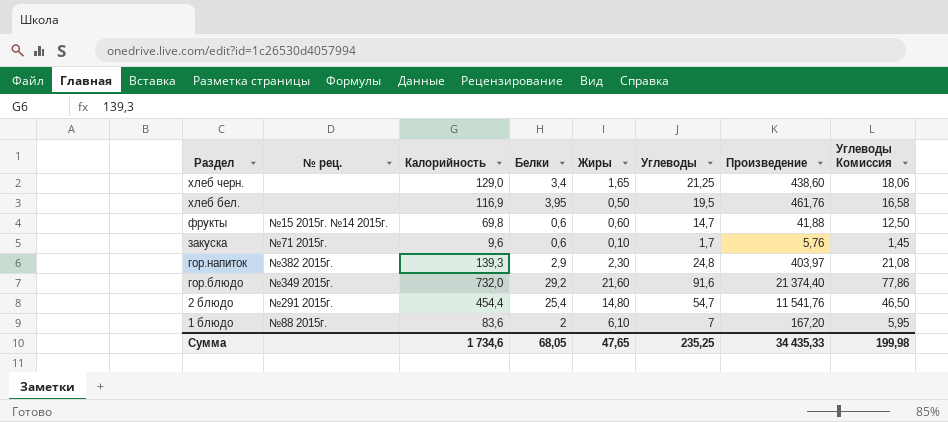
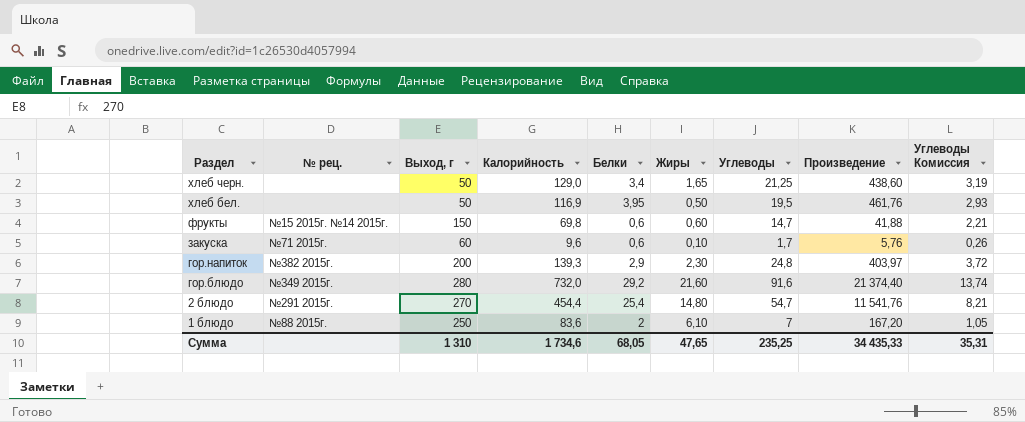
column Выход, г | position: none -> 3
column Углеводы Комиссия | formula: [Углеводы] * 0,85 -> [Углеводы] * 0,15
Сумма | Углеводы Комиссия: 199,98 -> 35,31

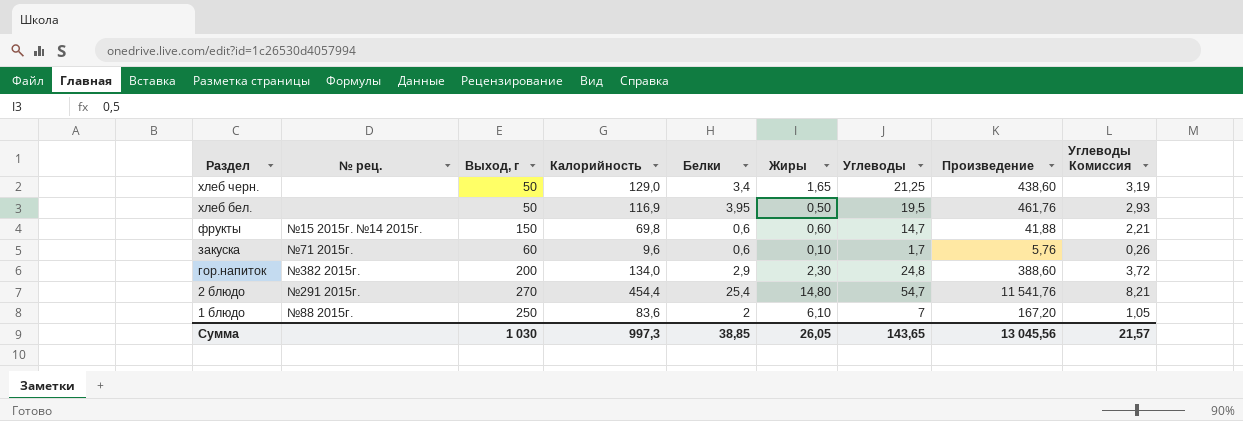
row гор.блюдо: №349 2015г. | 280 | 732,0 | 29,2 | 21,60 | 91,6 | 21 374,40 | 13,74 -> none
гор.напиток | Калорийность: 139,3 -> 134,0
гор.напиток | Произведение: 403,97 -> 388,60
Сумма | Выход, г: 1 310 -> 1 030
Сумма | Калорийность: 1 734,6 -> 997,3
Сумма | Белки: 68,05 -> 38,85
Сумма | Жиры: 47,65 -> 26,05
Сумма | Углеводы: 235,25 -> 143,65
Сумма | Произведение: 34 435,33 -> 13 045,56
Сумма | Углеводы Комиссия: 35,31 -> 21,57

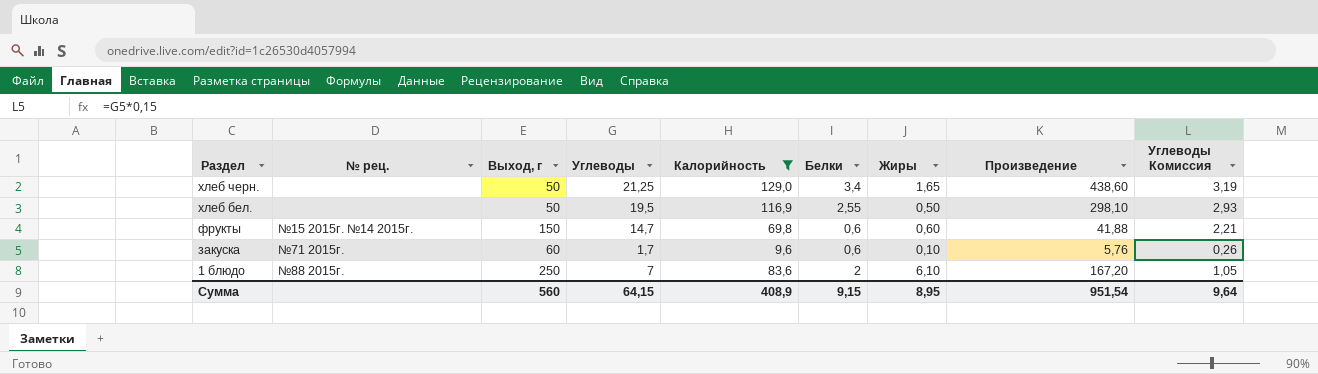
filter: none -> Калорийность <= 129,0
column Углеводы | position: 7 -> 4
хлеб бел. | Белки: 3,95 -> 2,55
хлеб бел. | Произведение: 461,76 -> 298,10
Сумма | Выход, г: 1 030 -> 560
Сумма | Углеводы: 143,65 -> 64,15
Сумма | Калорийность: 997,3 -> 408,9
Сумма | Белки: 38,85 -> 9,15
Сумма | Жиры: 26,05 -> 8,95
Сумма | Произведение: 13 045,56 -> 951,54
Сумма | Углеводы Комиссия: 21,57 -> 9,64

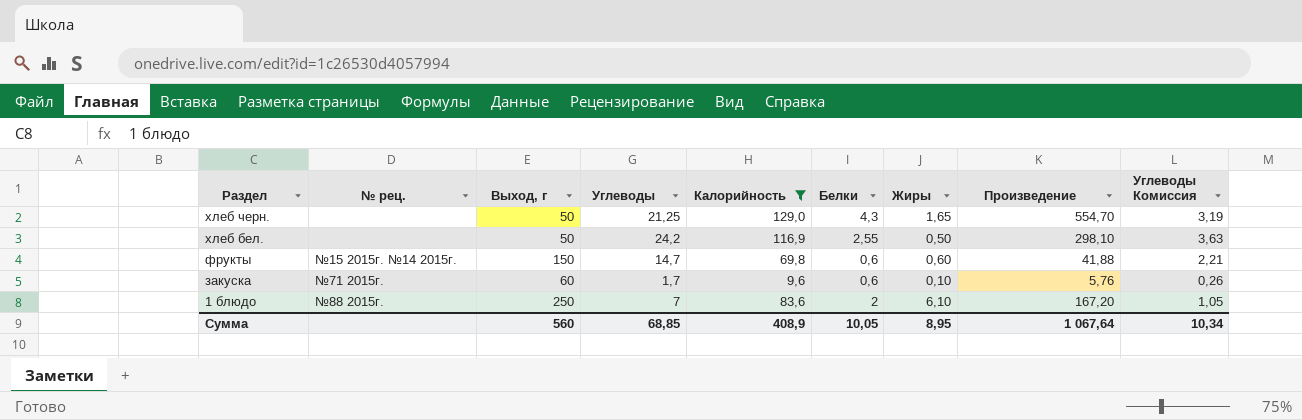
хлеб черн. | Белки: 3,4 -> 4,3
хлеб черн. | Произведение: 438,60 -> 554,70
хлеб бел. | Углеводы: 19,5 -> 24,2
хлеб бел. | Углеводы Комиссия: 2,93 -> 3,63
Сумма | Углеводы: 64,15 -> 68,85
Сумма | Белки: 9,15 -> 10,05
Сумма | Произведение: 951,54 -> 1 067,64
Сумма | Углеводы Комиссия: 9,64 -> 10,34

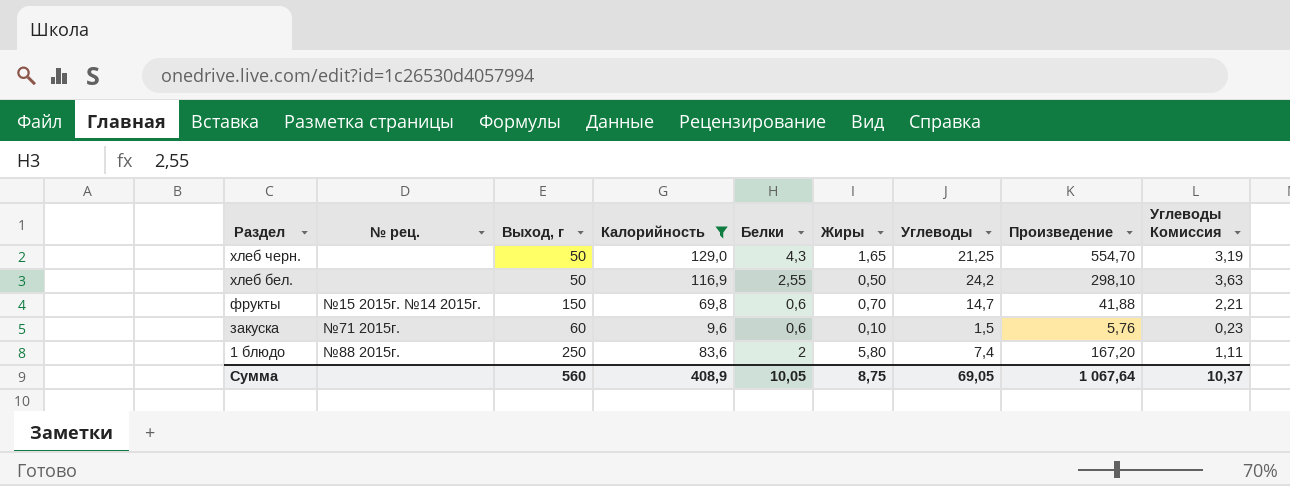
column Углеводы | position: 4 -> 7
фрукты | Жиры: 0,60 -> 0,70
закуска | Углеводы: 1,7 -> 1,5
закуска | Углеводы Комиссия: 0,26 -> 0,23
1 блюдо | Жиры: 6,10 -> 5,80
1 блюдо | Углеводы: 7 -> 7,4
1 блюдо | Углеводы Комиссия: 1,05 -> 1,11
Сумма | Жиры: 8,95 -> 8,75
Сумма | Углеводы: 68,85 -> 69,05
Сумма | Углеводы Комиссия: 10,34 -> 10,37

